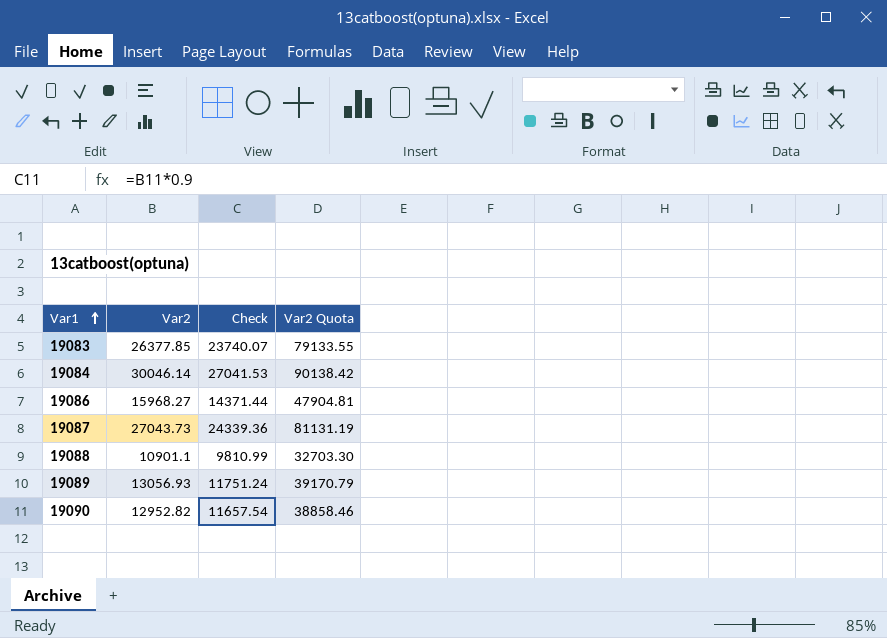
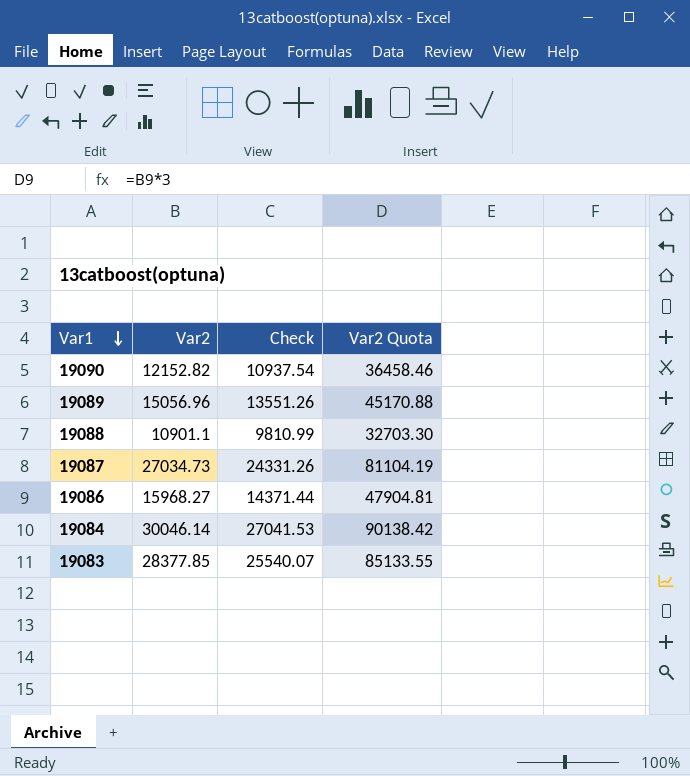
row order: Var1 ascending -> Var1 descending
19090 | Var2: 12952.82 -> 12152.82
19090 | Check: 11657.54 -> 10937.54
19090 | Var2 Quota: 38858.46 -> 36458.46
19089 | Var2: 13056.93 -> 15056.96
19089 | Check: 11751.24 -> 13551.26
19089 | Var2 Quota: 39170.79 -> 45170.88
19087 | Var2: 27043.73 -> 27034.73
19087 | Check: 24339.36 -> 24331.26
19087 | Var2 Quota: 81131.19 -> 81104.19
19083 | Var2: 26377.85 -> 28377.85
19083 | Check: 23740.07 -> 25540.07
19083 | Var2 Quota: 79133.55 -> 85133.55

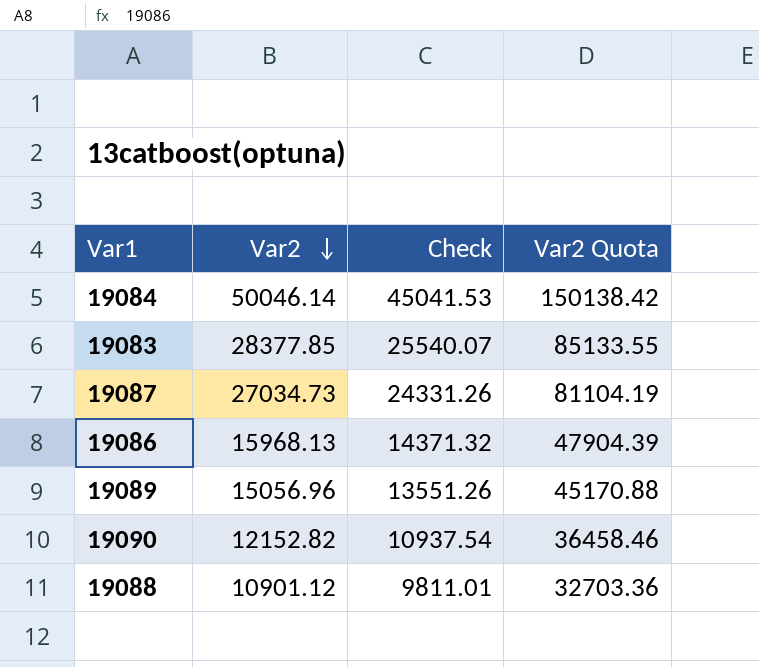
row order: Var1 descending -> Var2 descending
19084 | Var2: 30046.14 -> 50046.14
19084 | Check: 27041.53 -> 45041.53
19084 | Var2 Quota: 90138.42 -> 150138.42
19086 | Var2: 15968.27 -> 15968.13
19086 | Check: 14371.44 -> 14371.32
19086 | Var2 Quota: 47904.81 -> 47904.39
19088 | Var2: 10901.1 -> 10901.12
19088 | Check: 9810.99 -> 9811.01
19088 | Var2 Quota: 32703.30 -> 32703.36

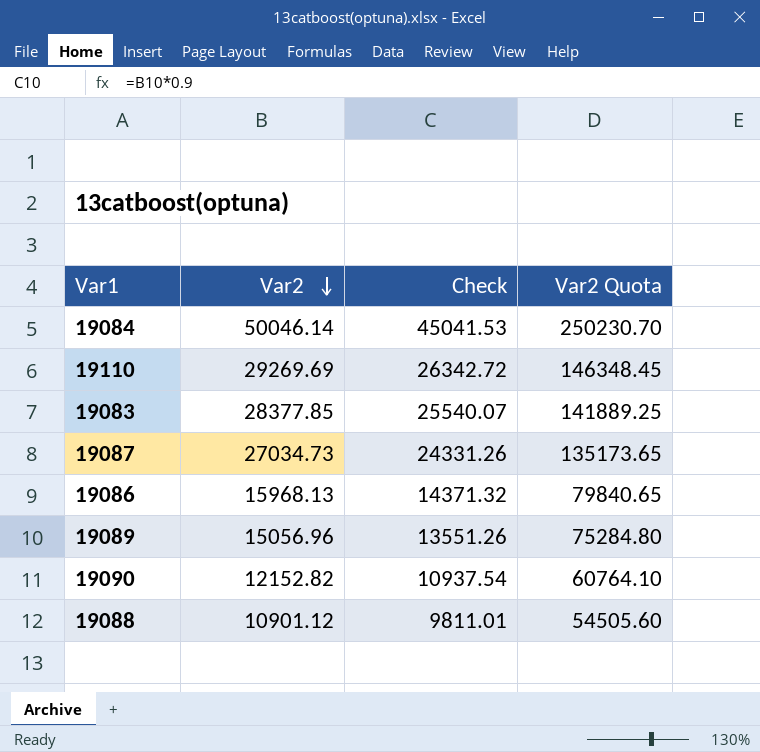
column Var2 Quota | formula: [Var2] * 3 -> [Var2] * 5
row 19110: none -> 29269.69 | 26342.72 | 146348.45

